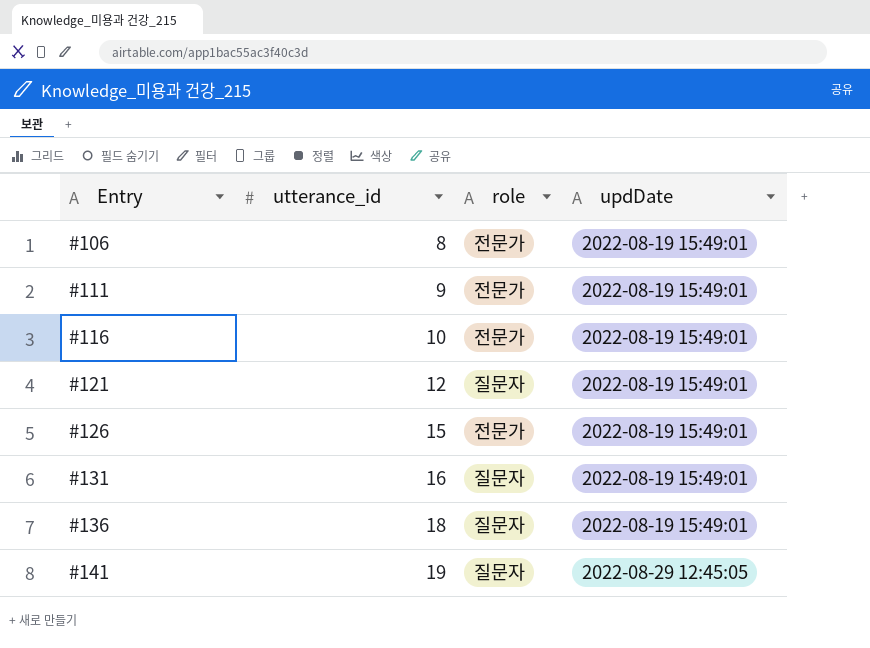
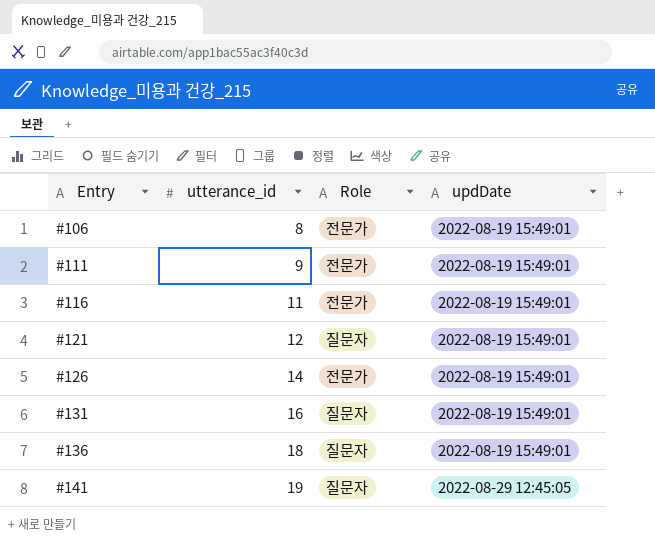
column name: role -> Role
#116 | utterance_id: 10 -> 11
#126 | utterance_id: 15 -> 14

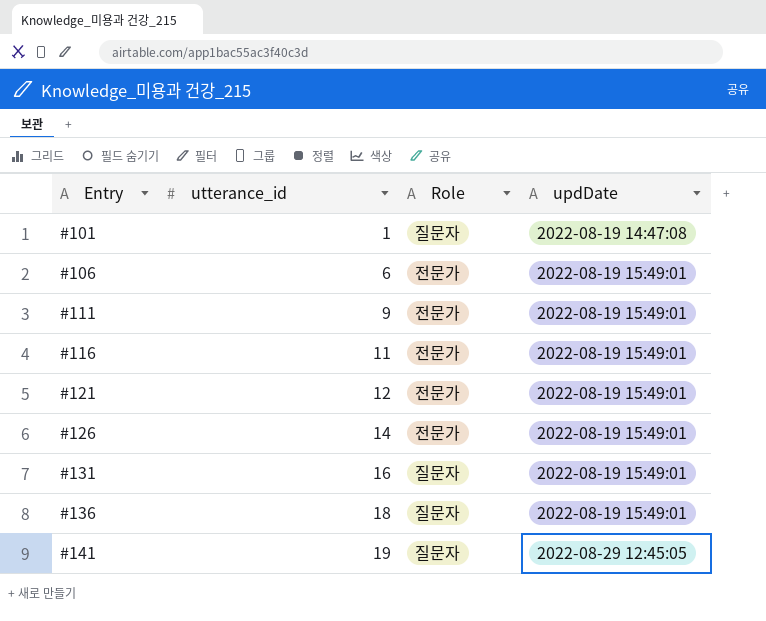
row #101: none -> 1 | 질문자 | 2022-08-19 14:47:08
#106 | utterance_id: 8 -> 6
#121 | Role: 질문자 -> 전문가

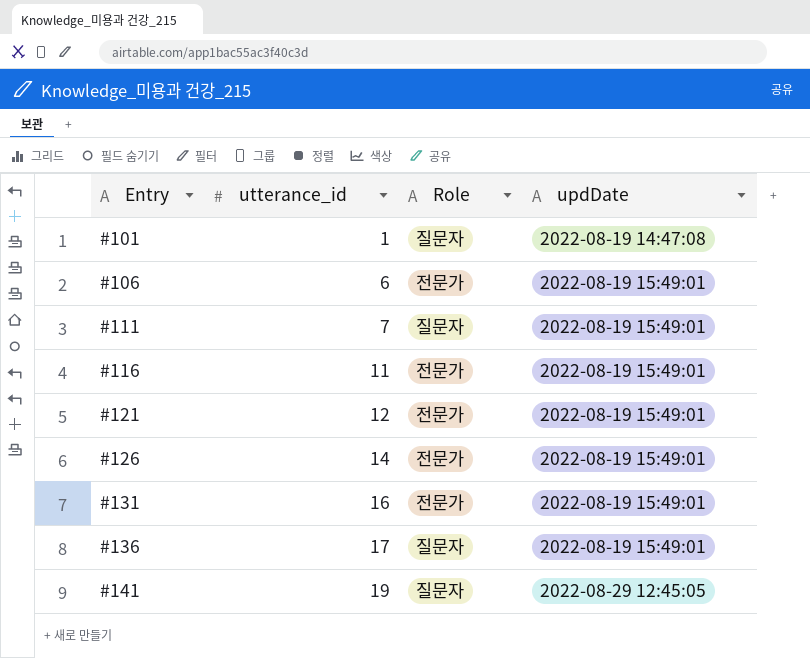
#111 | utterance_id: 9 -> 7
#111 | Role: 전문가 -> 질문자
#131 | Role: 질문자 -> 전문가
#136 | utterance_id: 18 -> 17

